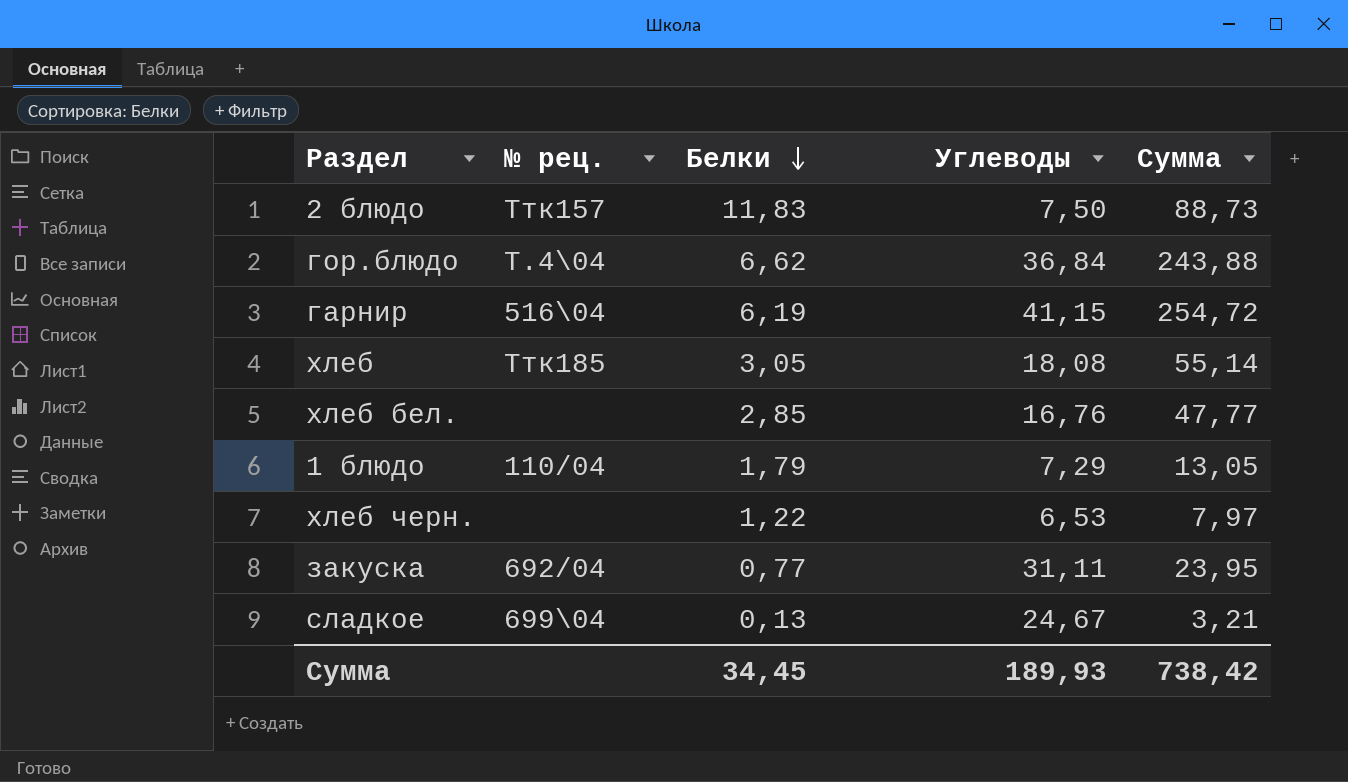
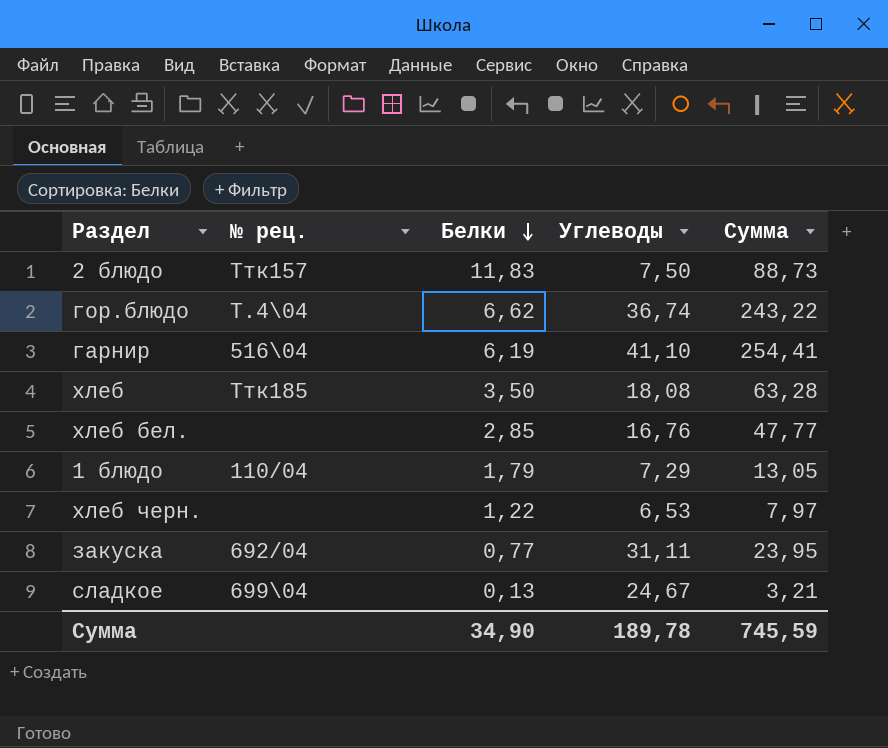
гор.блюдо | Углеводы: 36,84 -> 36,74
гор.блюдо | Сумма: 243,88 -> 243,22
гарнир | Углеводы: 41,15 -> 41,10
гарнир | Сумма: 254,72 -> 254,41
хлеб | Белки: 3,05 -> 3,50
хлеб | Сумма: 55,14 -> 63,28
Сумма | Белки: 34,45 -> 34,90
Сумма | Углеводы: 189,93 -> 189,78
Сумма | Сумма: 738,42 -> 745,59

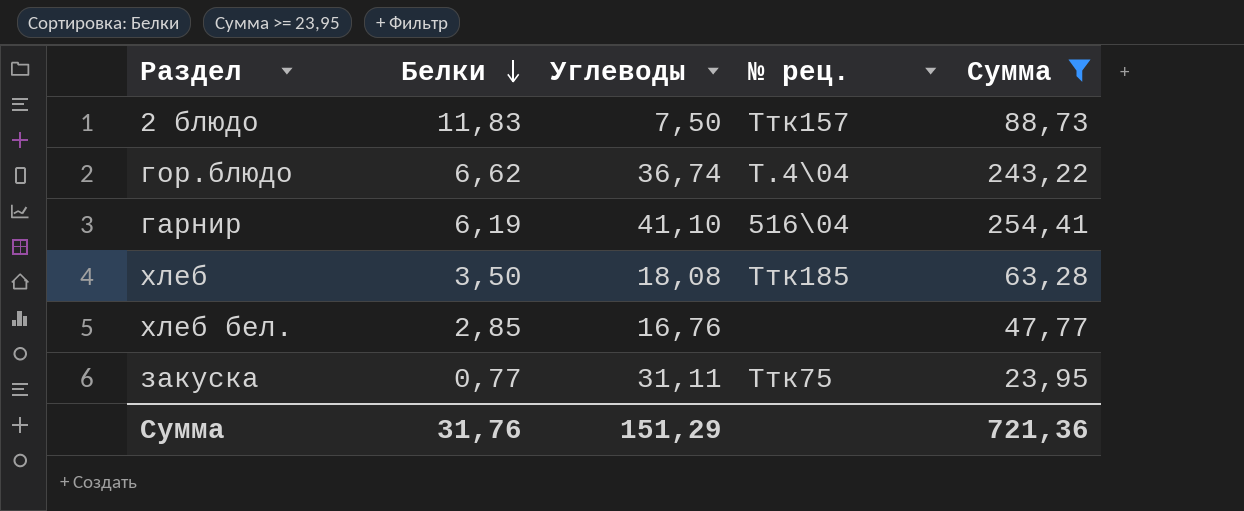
filter: none -> Сумма >= 23,95
column № рец. | position: 2 -> 4
закуска | № рец.: 692/04 -> Ттк75
Сумма | Белки: 34,90 -> 31,76
Сумма | Углеводы: 189,78 -> 151,29
Сумма | Сумма: 745,59 -> 721,36

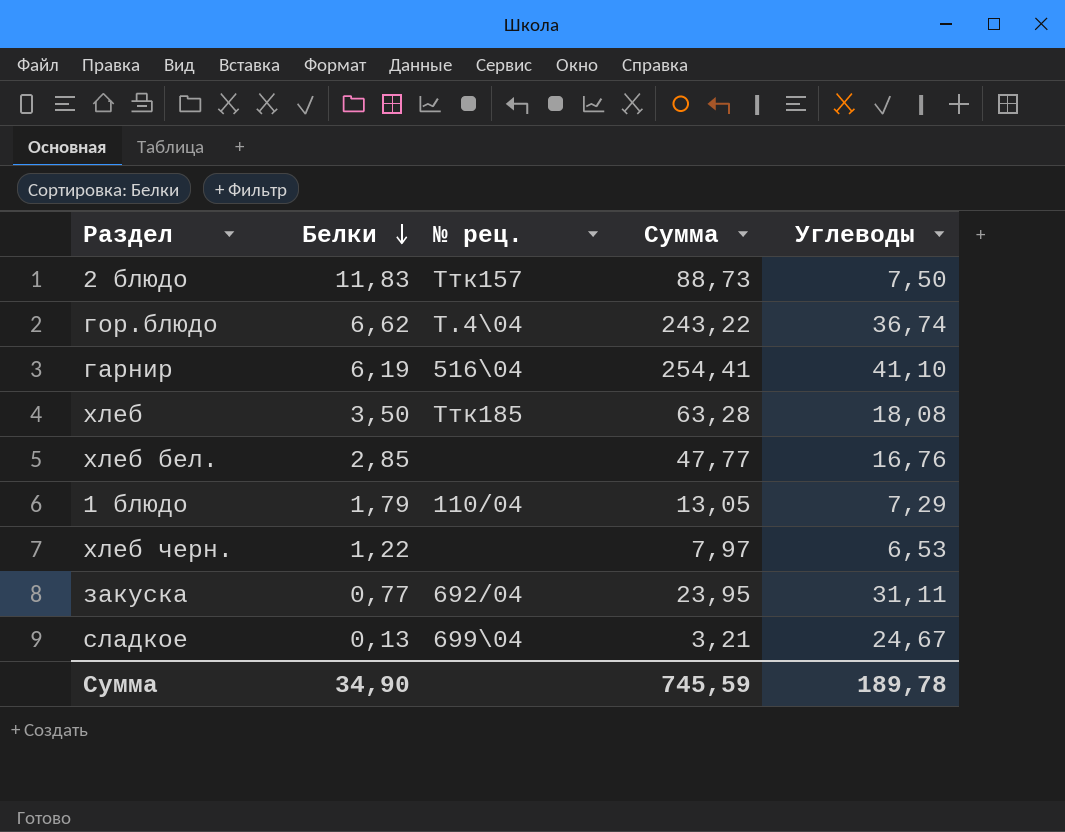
filter: Сумма >= 23,95 -> none
column Углеводы | position: 3 -> 5
закуска | № рец.: Ттк75 -> 692/04
Сумма | Белки: 31,76 -> 34,90
Сумма | Сумма: 721,36 -> 745,59
Сумма | Углеводы: 151,29 -> 189,78

